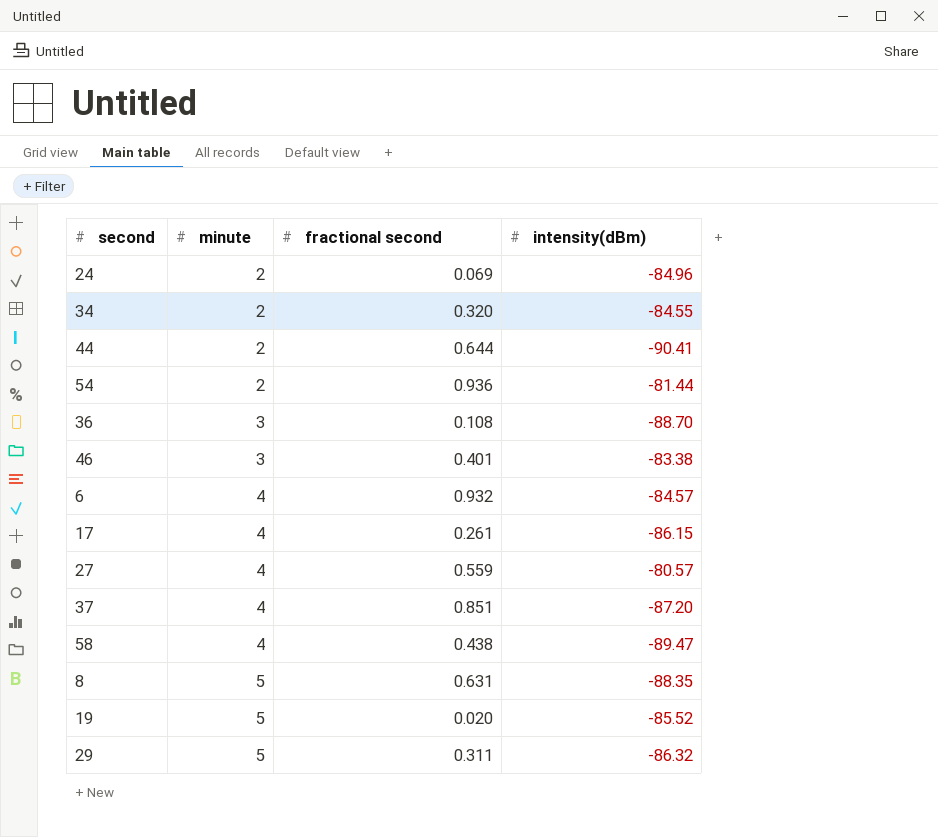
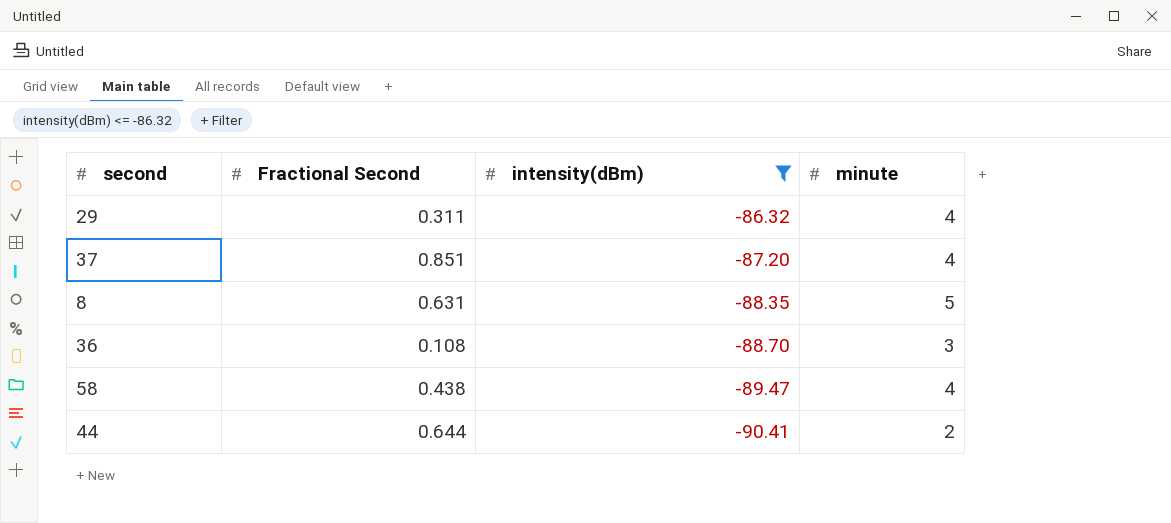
filter: none -> intensity(dBm) <= -86.32
row order: minute ascending -> intensity(dBm) descending
column name: fractional second -> Fractional Second
column minute | position: 2 -> 4
29 | minute: 5 -> 4

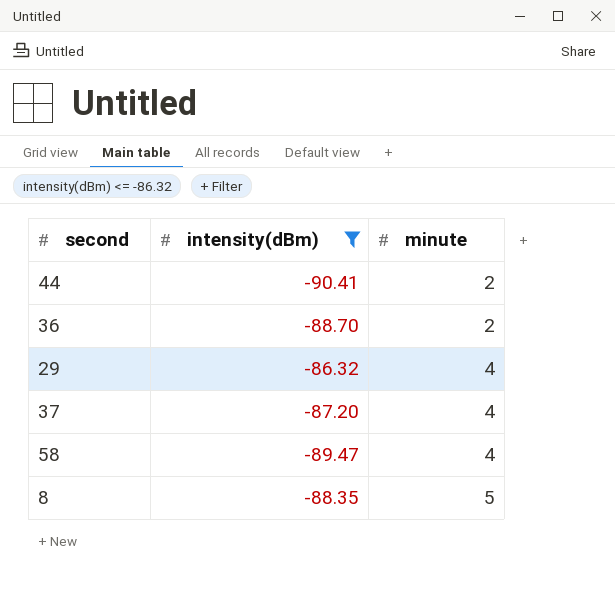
row order: intensity(dBm) descending -> minute ascending
column Fractional Second | position: 2 -> none
36 | minute: 3 -> 2

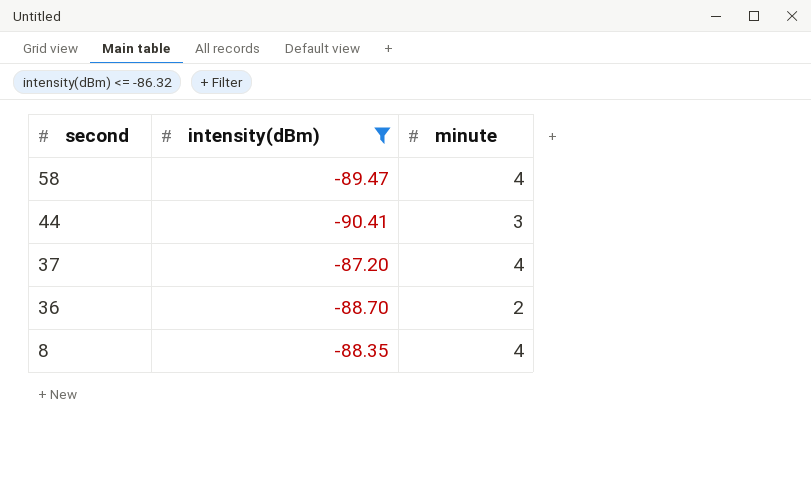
row order: minute ascending -> second descending
row 29: -86.32 | 4 -> none
44 | minute: 2 -> 3
8 | minute: 5 -> 4

